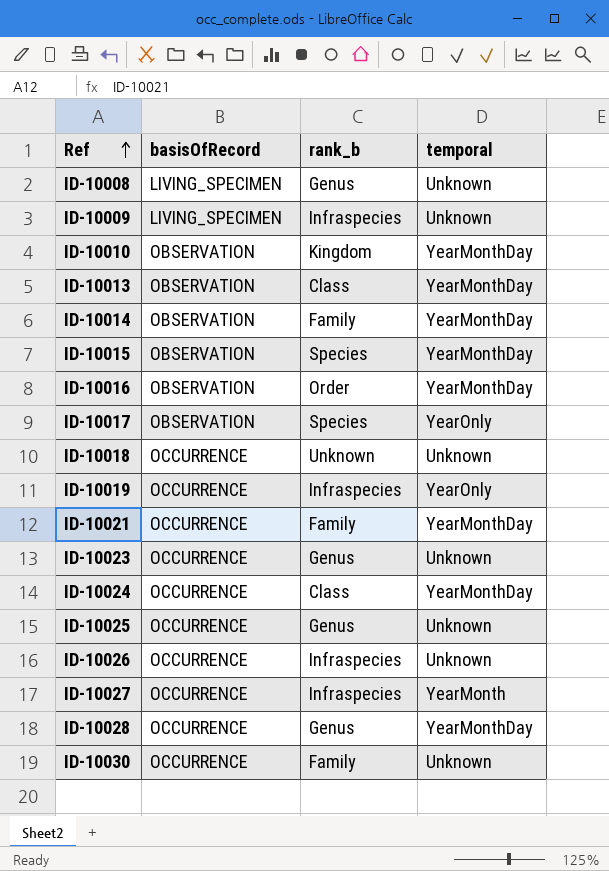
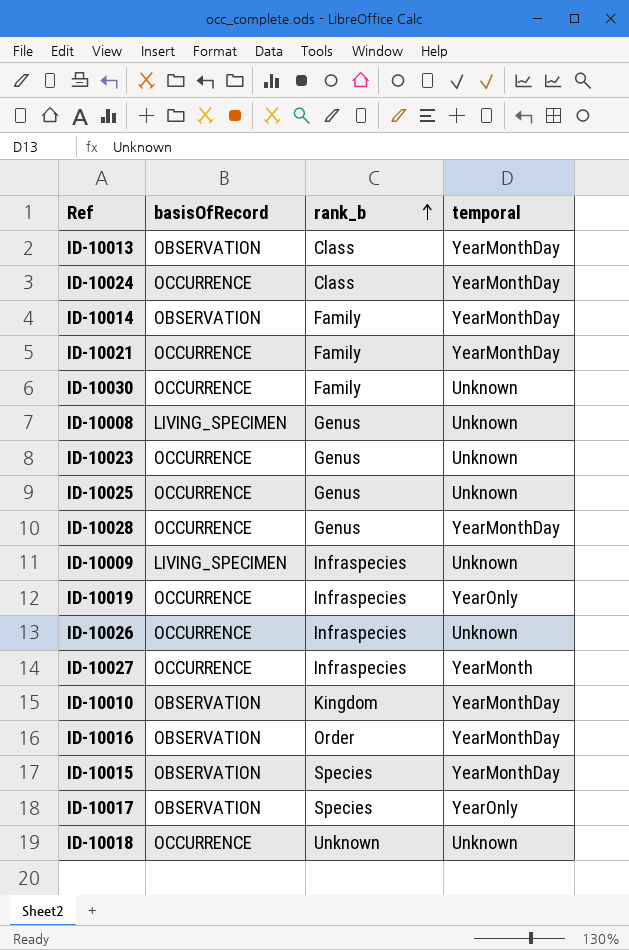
row order: Ref ascending -> rank_b ascending

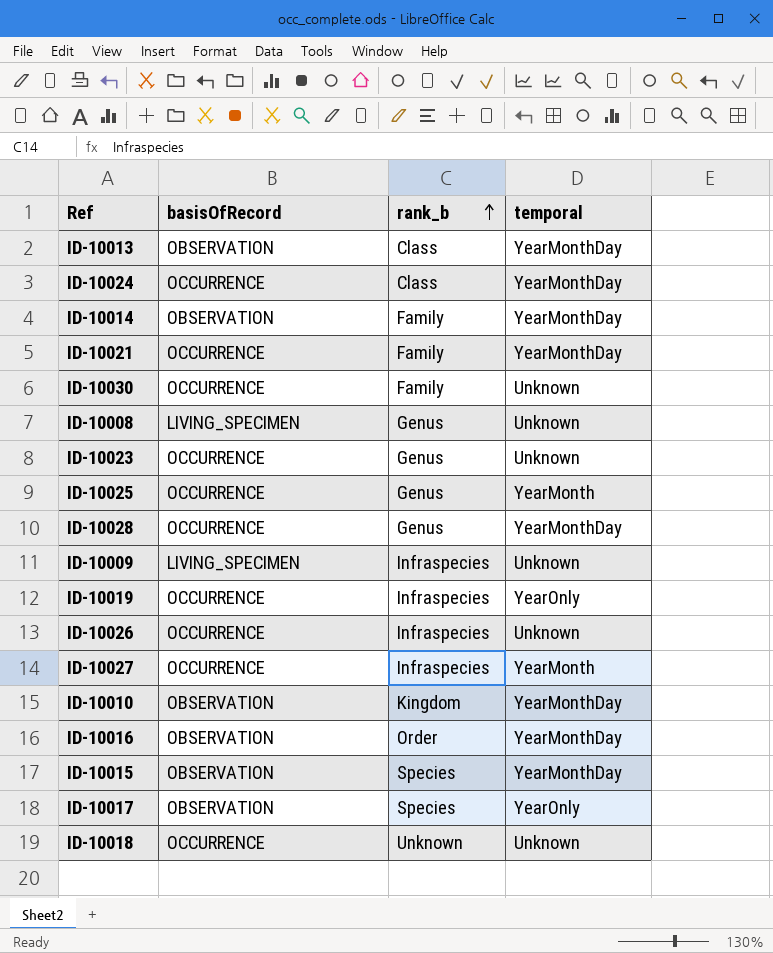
ID-10025 | temporal: Unknown -> YearMonth

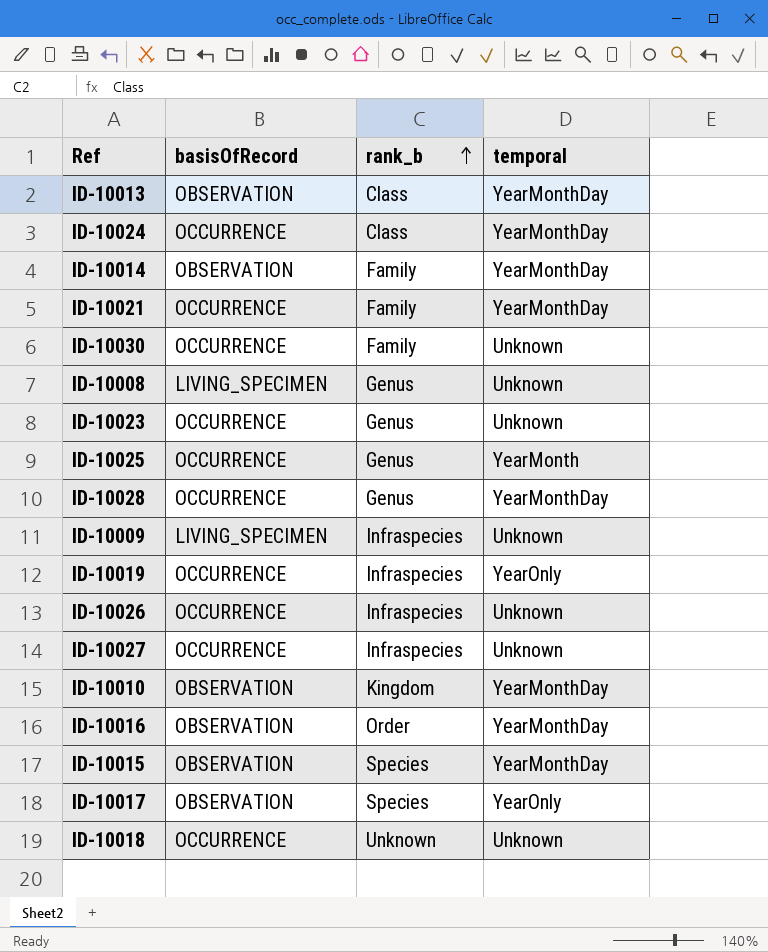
ID-10027 | temporal: YearMonth -> Unknown

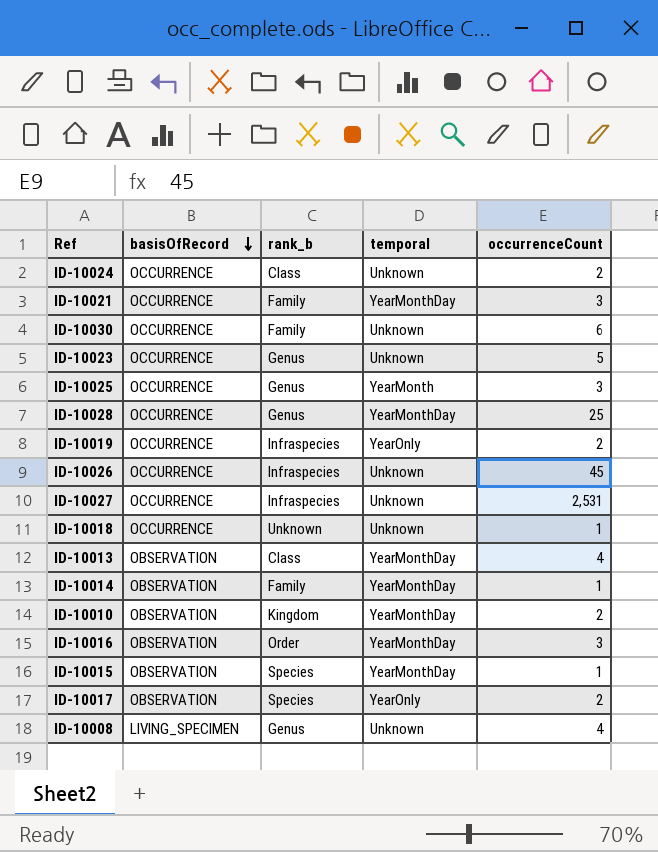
row order: rank_b ascending -> basisOfRecord descending
column occurrenceCount | position: none -> 5
row ID-10009: LIVING_SPECIMEN | Infraspecies | Unknown -> none
ID-10024 | temporal: YearMonthDay -> Unknown

